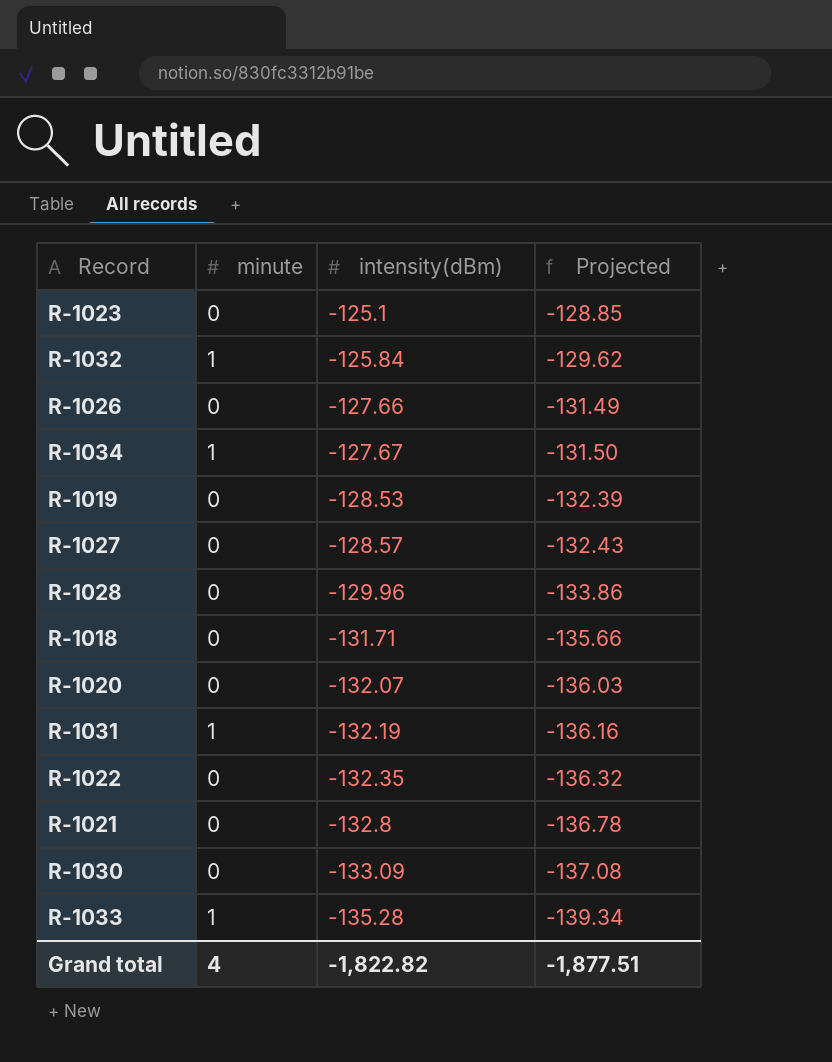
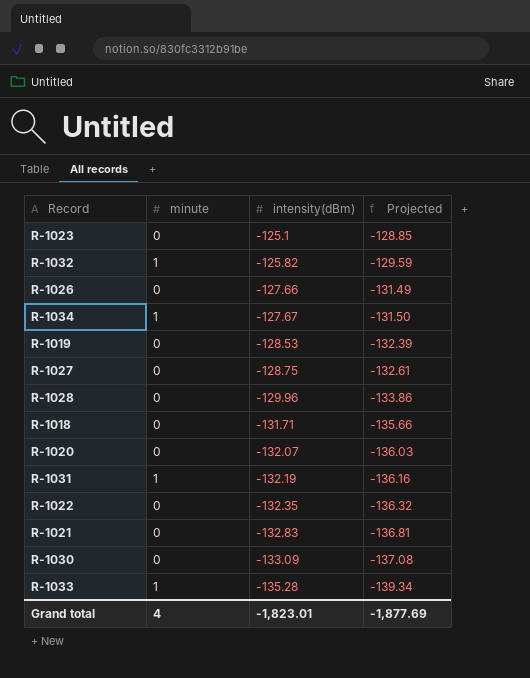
R-1032 | intensity(dBm): -125.84 -> -125.82
R-1032 | Projected: -129.62 -> -129.59
R-1027 | intensity(dBm): -128.57 -> -128.75
R-1027 | Projected: -132.43 -> -132.61
R-1021 | intensity(dBm): -132.8 -> -132.83
R-1021 | Projected: -136.78 -> -136.81
Grand total | intensity(dBm): -1,822.82 -> -1,823.01
Grand total | Projected: -1,877.51 -> -1,877.69

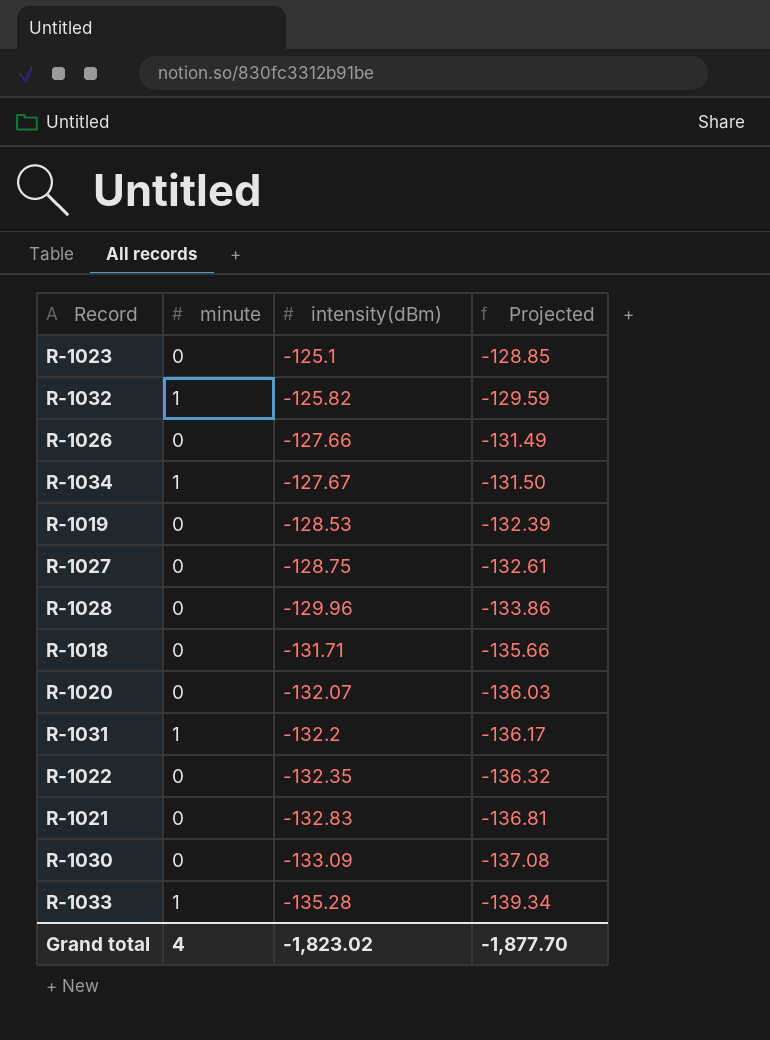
R-1031 | intensity(dBm): -132.19 -> -132.2
R-1031 | Projected: -136.16 -> -136.17
Grand total | intensity(dBm): -1,823.01 -> -1,823.02
Grand total | Projected: -1,877.69 -> -1,877.70

